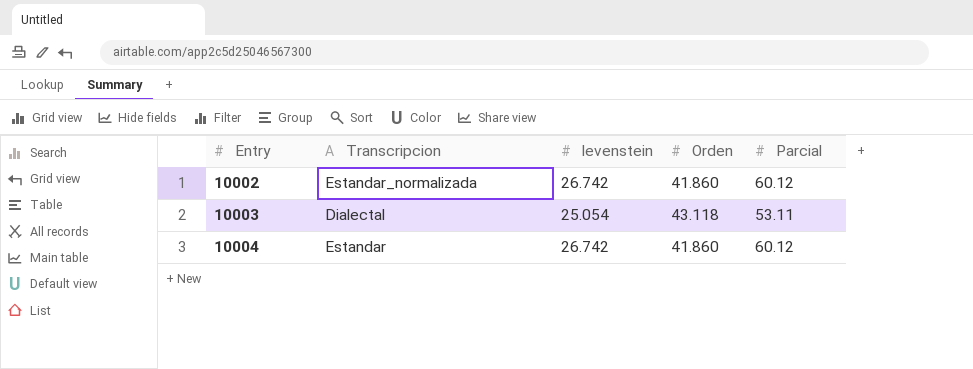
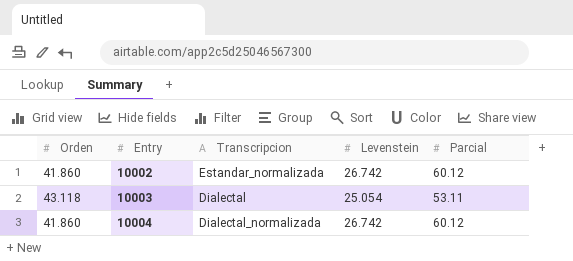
column Orden | position: 4 -> 1
column name: levenstein -> Levenstein
10004 | Transcripcion: Estandar -> Dialectal_normalizada

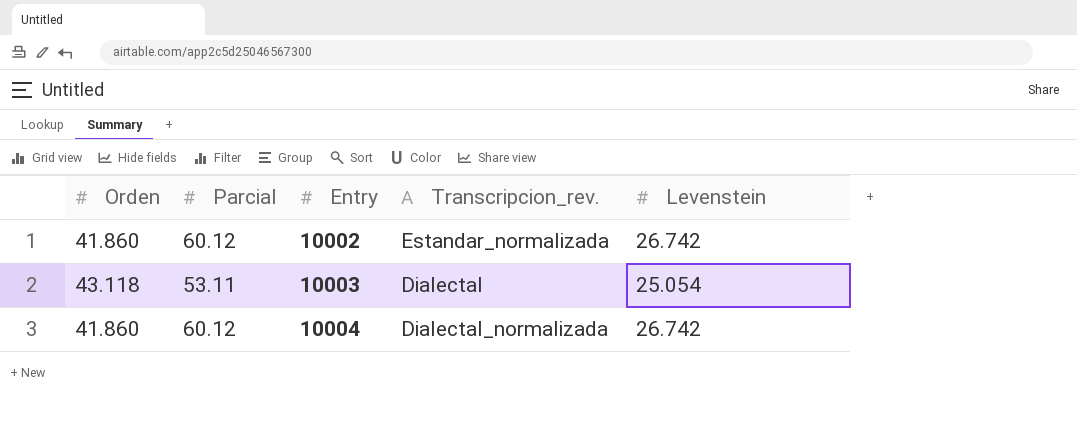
column Parcial | position: 5 -> 2
column name: Transcripcion -> Transcripcion_rev.

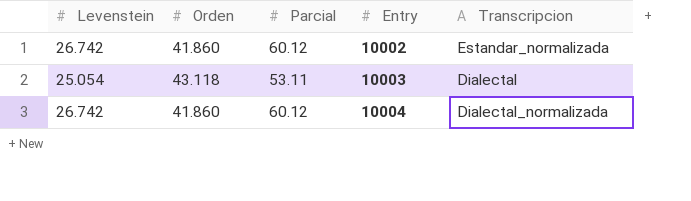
column Levenstein | position: 5 -> 1
column name: Transcripcion_rev. -> Transcripcion

